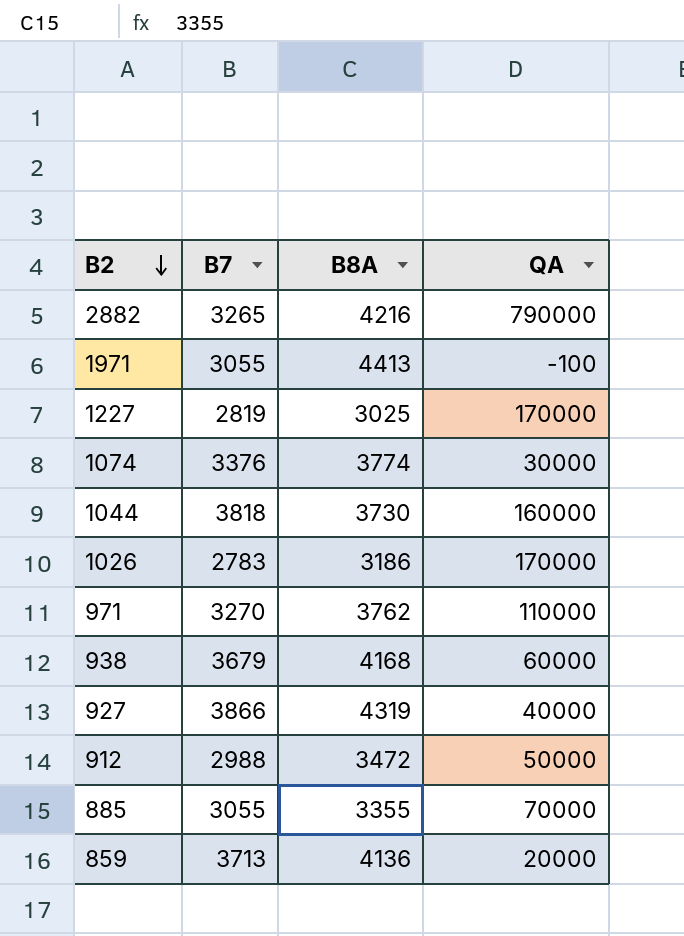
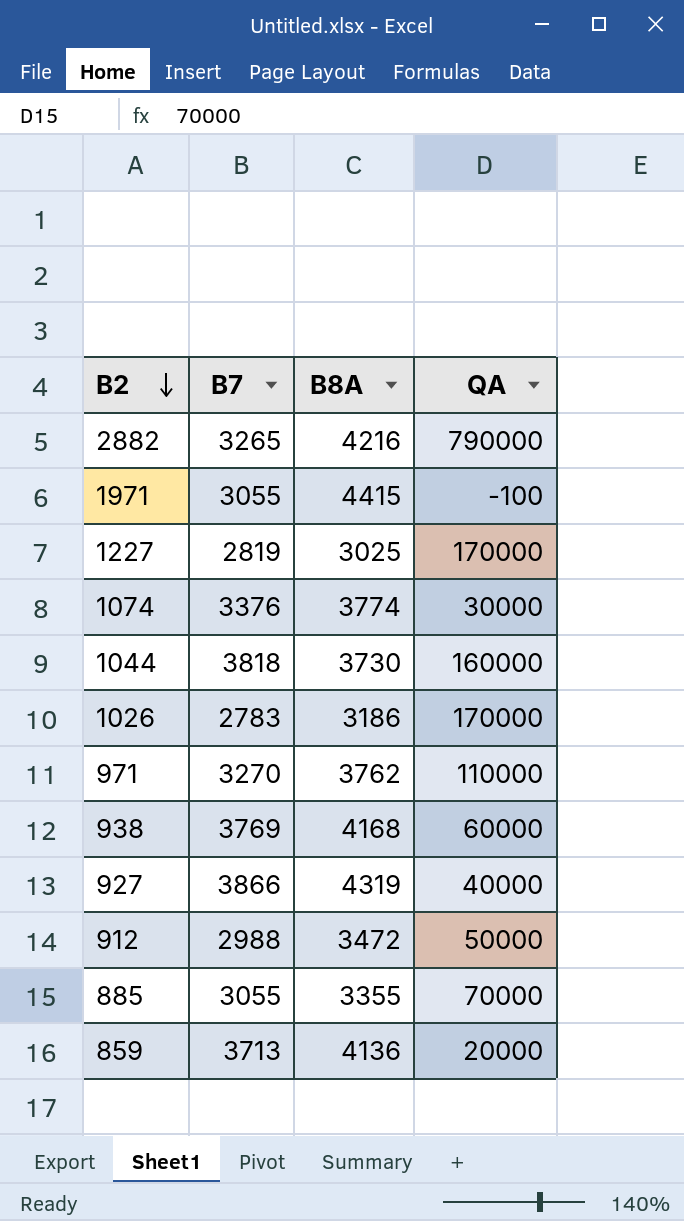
1971 | B8A: 4413 -> 4415
938 | B7: 3679 -> 3769

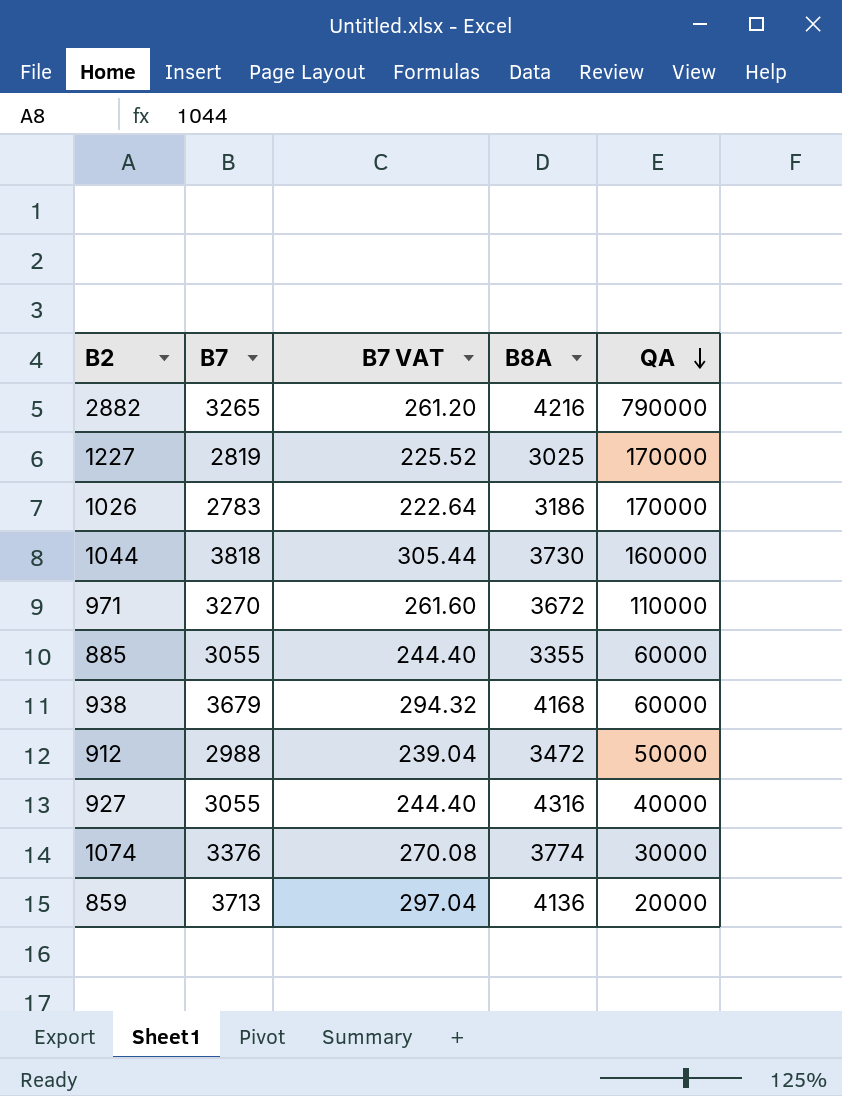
row order: B2 descending -> QA descending
column B7 VAT | formula: none -> [B7] * 0.08
row 1971: 3055 | 4415 | -100 -> none
971 | B8A: 3762 -> 3672
885 | QA: 70000 -> 60000
938 | B7: 3769 -> 3679
927 | B7: 3866 -> 3055
927 | B8A: 4319 -> 4316

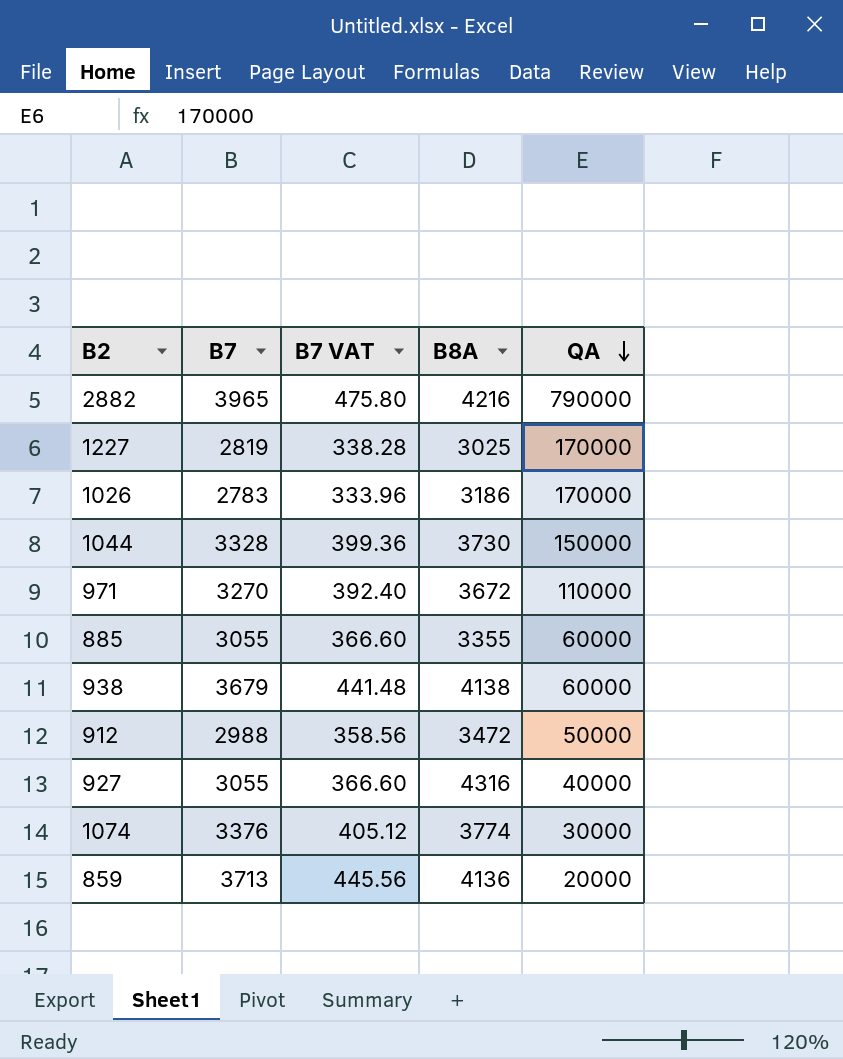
column B7 VAT | formula: [B7] * 0.08 -> [B7] * 0.12
2882 | B7: 3265 -> 3965
1044 | B7: 3818 -> 3328
1044 | QA: 160000 -> 150000
938 | B8A: 4168 -> 4138

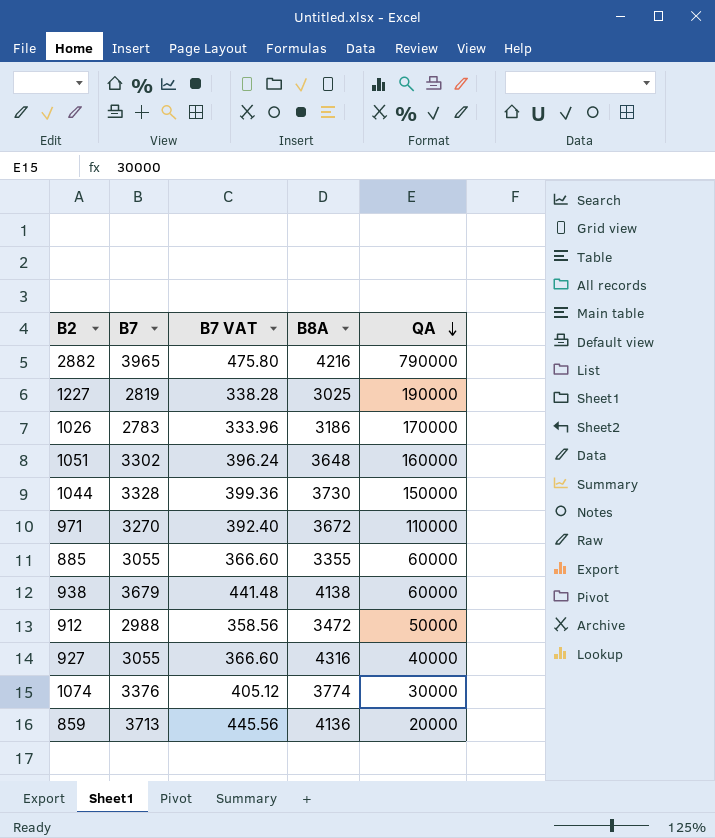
1227 | QA: 170000 -> 190000
row 1051: none -> 3302 | 396.24 | 3648 | 160000

